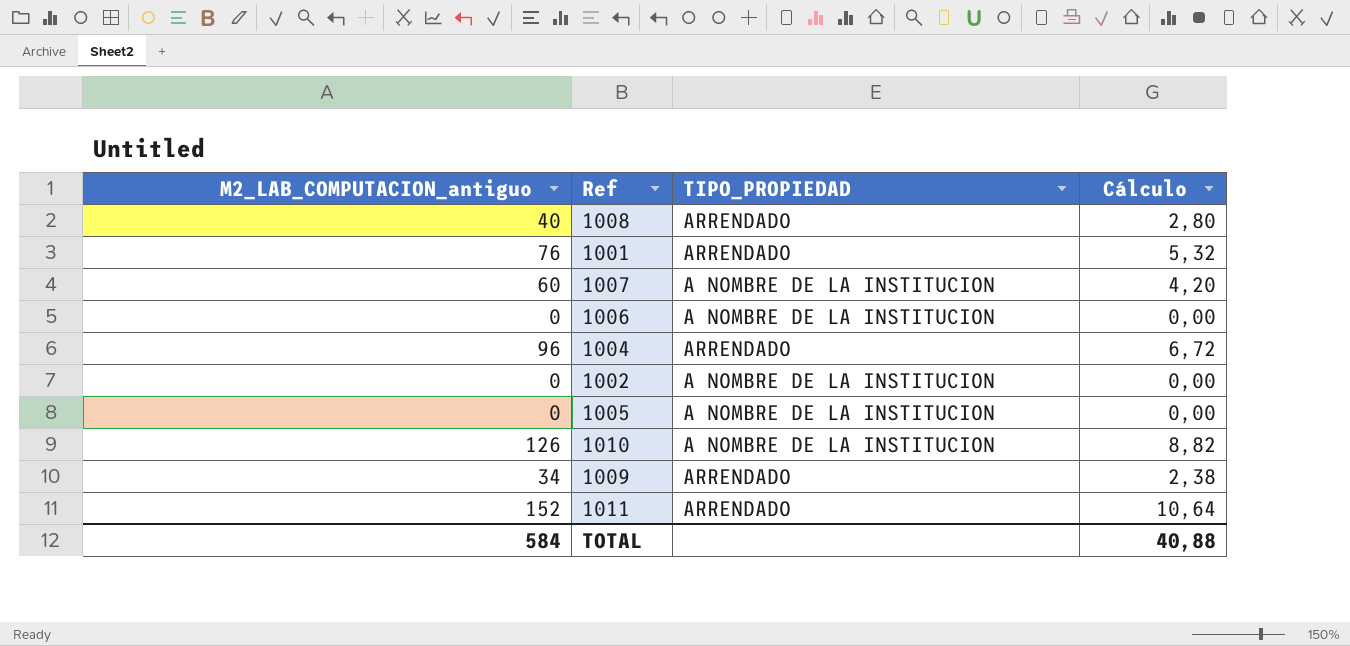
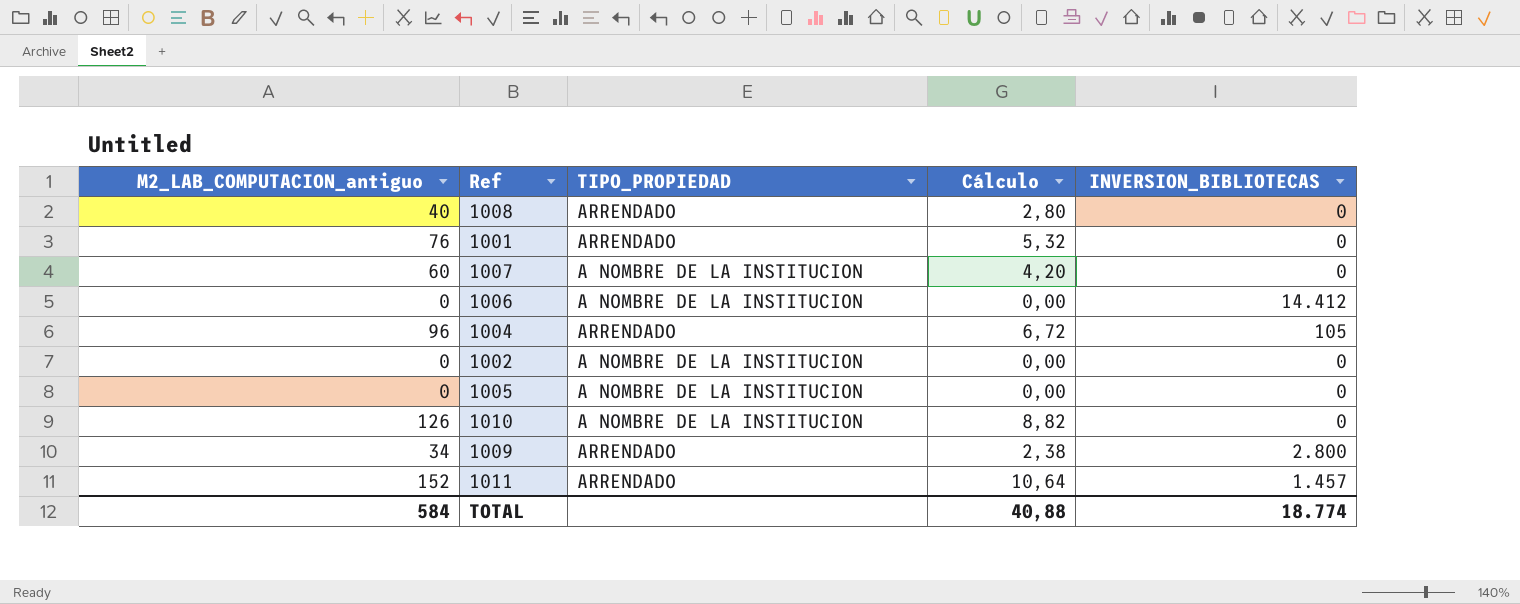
column INVERSION_BIBLIOTECAS | position: none -> 5

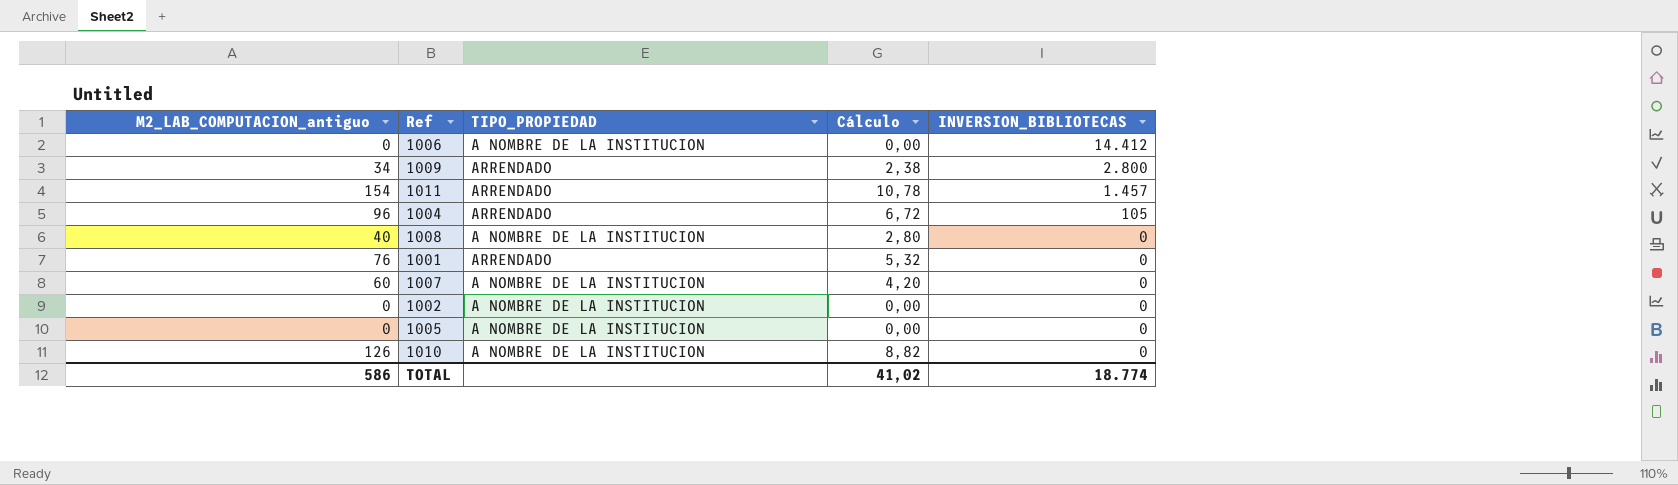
row order: none -> INVERSION_BIBLIOTECAS descending
1011 | M2_LAB_COMPUTACION_antiguo: 152 -> 154
1011 | Cálculo: 10,64 -> 10,78
1008 | TIPO_PROPIEDAD: ARRENDADO -> A NOMBRE DE LA INSTITUCION
TOTAL | M2_LAB_COMPUTACION_antiguo: 584 -> 586
TOTAL | Cálculo: 40,88 -> 41,02

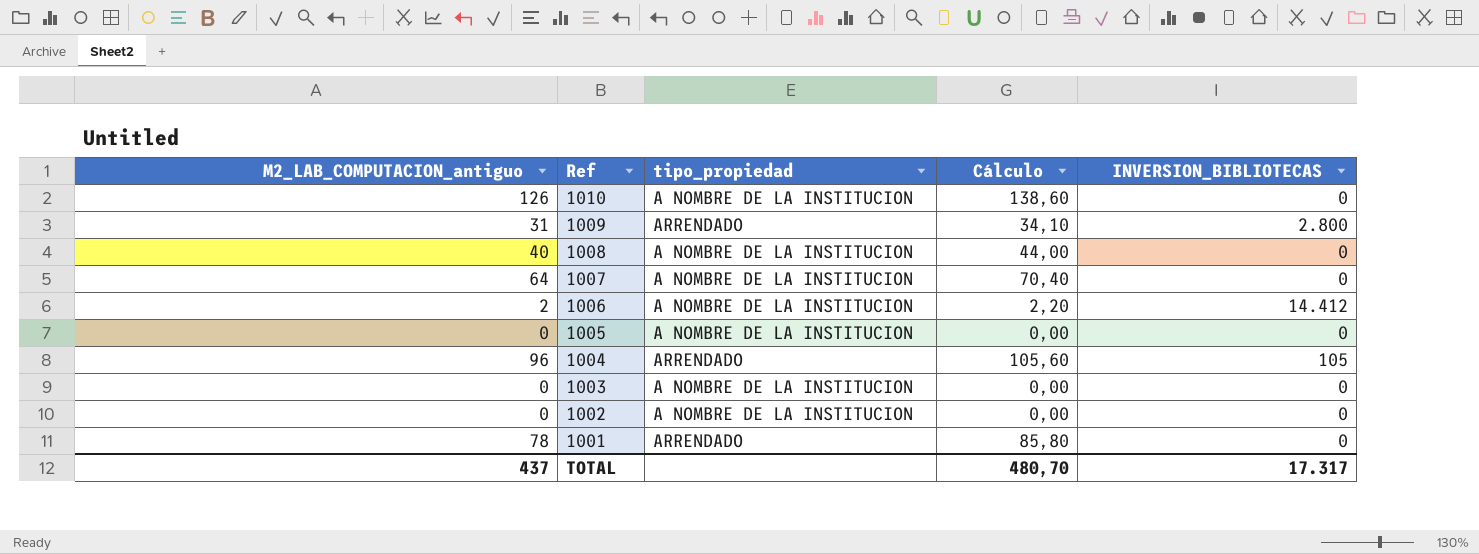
row order: INVERSION_BIBLIOTECAS descending -> Ref descending
column name: TIPO_PROPIEDAD -> tipo_propiedad
column Cálculo | formula: [M2_LAB_COMPUTACION_antiguo] * 0,07 -> [M2_LAB_COMPUTACION_antiguo] * 1,1
row 1011: 154 | ARRENDADO | 10,78 | 1.457 -> none
1009 | M2_LAB_COMPUTACION_antiguo: 34 -> 31
1007 | M2_LAB_COMPUTACION_antiguo: 60 -> 64
1006 | M2_LAB_COMPUTACION_antiguo: 0 -> 2
row 1003: none -> 0 | A NOMBRE DE LA INSTITUCION | 0,00 | 0
1001 | M2_LAB_COMPUTACION_antiguo: 76 -> 78
TOTAL | M2_LAB_COMPUTACION_antiguo: 586 -> 437
TOTAL | Cálculo: 41,02 -> 480,70
TOTAL | INVERSION_BIBLIOTECAS: 18.774 -> 17.317

